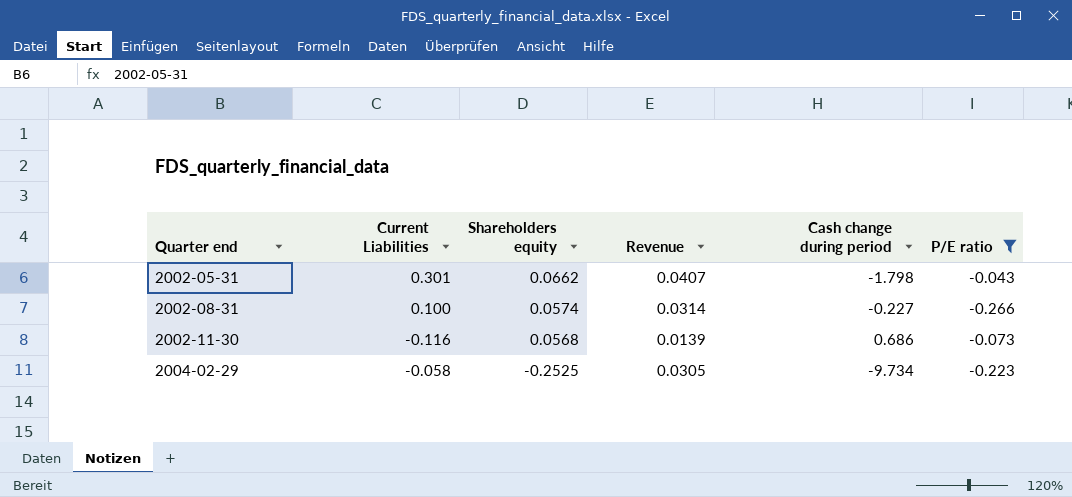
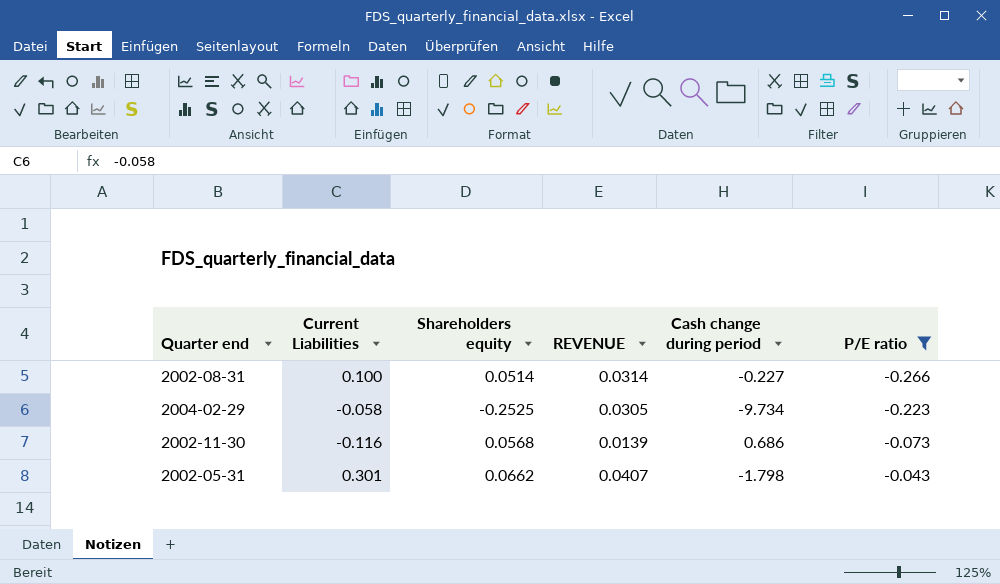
row order: Quarter end ascending -> P/E ratio ascending
column name: Revenue -> REVENUE
2002-08-31 | Shareholders equity: 0.0574 -> 0.0514

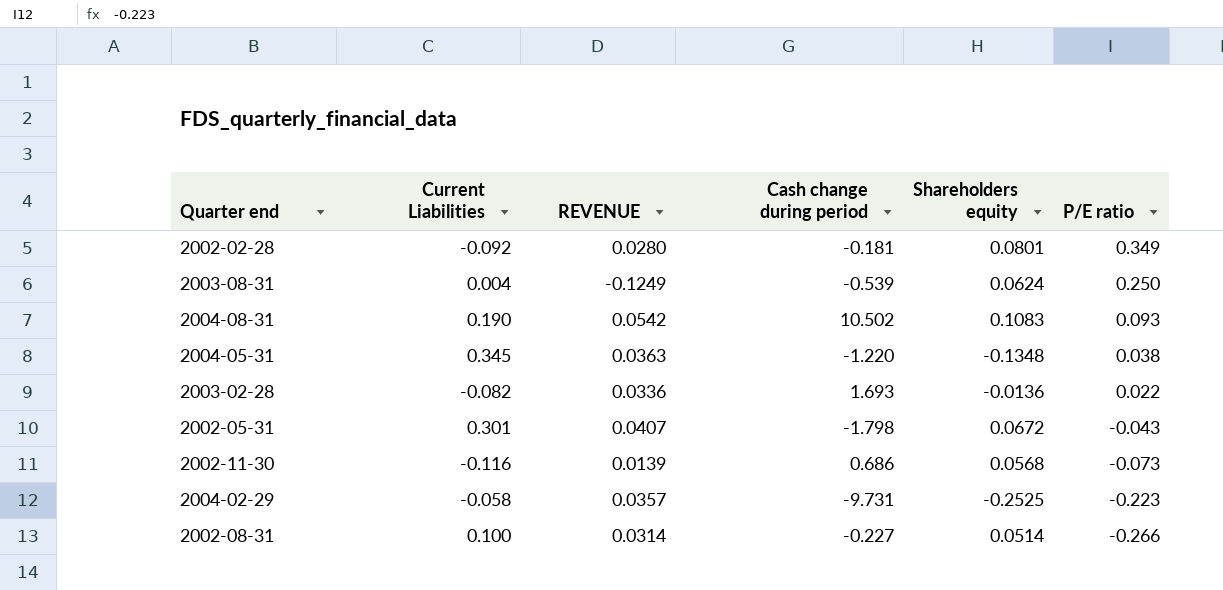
filter: P/E ratio <= -0.043 -> none
row order: P/E ratio ascending -> P/E ratio descending
column Shareholders equity | position: 3 -> 5
2002-05-31 | Shareholders equity: 0.0662 -> 0.0672
2004-02-29 | REVENUE: 0.0305 -> 0.0357
2004-02-29 | Cash change during period: -9.734 -> -9.731

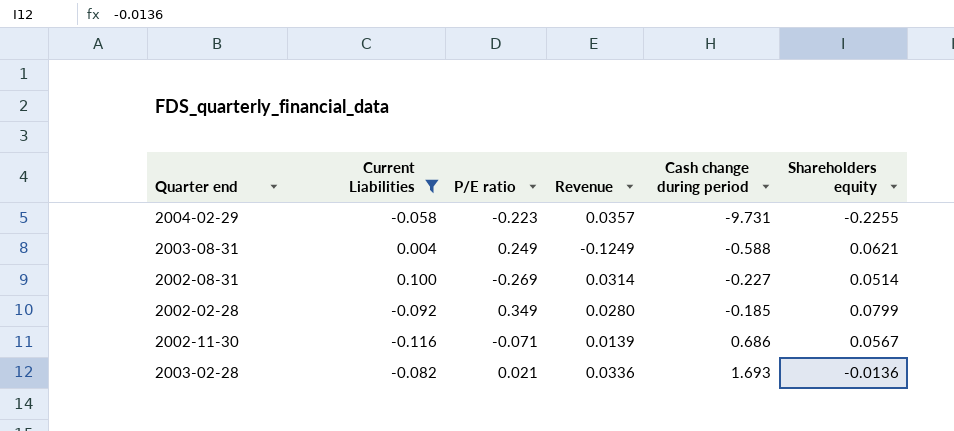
filter: none -> Current Liabilities <= 0.100
row order: P/E ratio descending -> Cash change during period ascending
column P/E ratio | position: 6 -> 3
column name: REVENUE -> Revenue
2004-02-29 | Shareholders equity: -0.2525 -> -0.2255
2003-08-31 | P/E ratio: 0.250 -> 0.249
2003-08-31 | Cash change during period: -0.539 -> -0.588
2003-08-31 | Shareholders equity: 0.0624 -> 0.0621
2002-08-31 | P/E ratio: -0.266 -> -0.269
2002-02-28 | Cash change during period: -0.181 -> -0.185
2002-02-28 | Shareholders equity: 0.0801 -> 0.0799
2002-11-30 | P/E ratio: -0.073 -> -0.071
2002-11-30 | Shareholders equity: 0.0568 -> 0.0567
2003-02-28 | P/E ratio: 0.022 -> 0.021

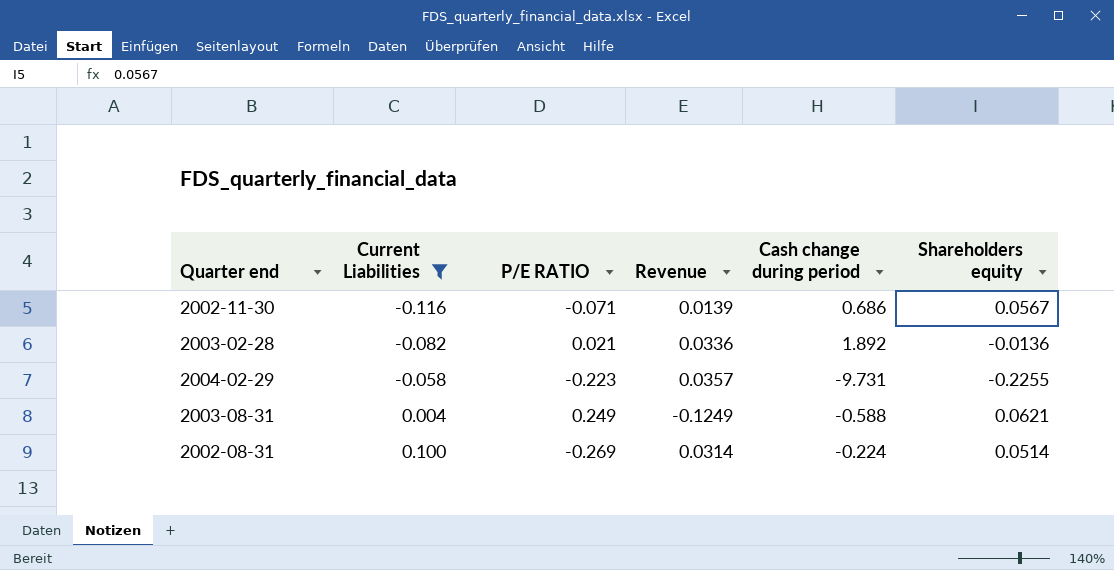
row order: Cash change during period ascending -> Current Liabilities ascending
column name: P/E ratio -> P/E RATIO
row 2002-02-28: -0.092 | 0.349 | 0.0280 | -0.185 | 0.0799 -> none
2003-02-28 | Cash change during period: 1.693 -> 1.892
2002-08-31 | Cash change during period: -0.227 -> -0.224

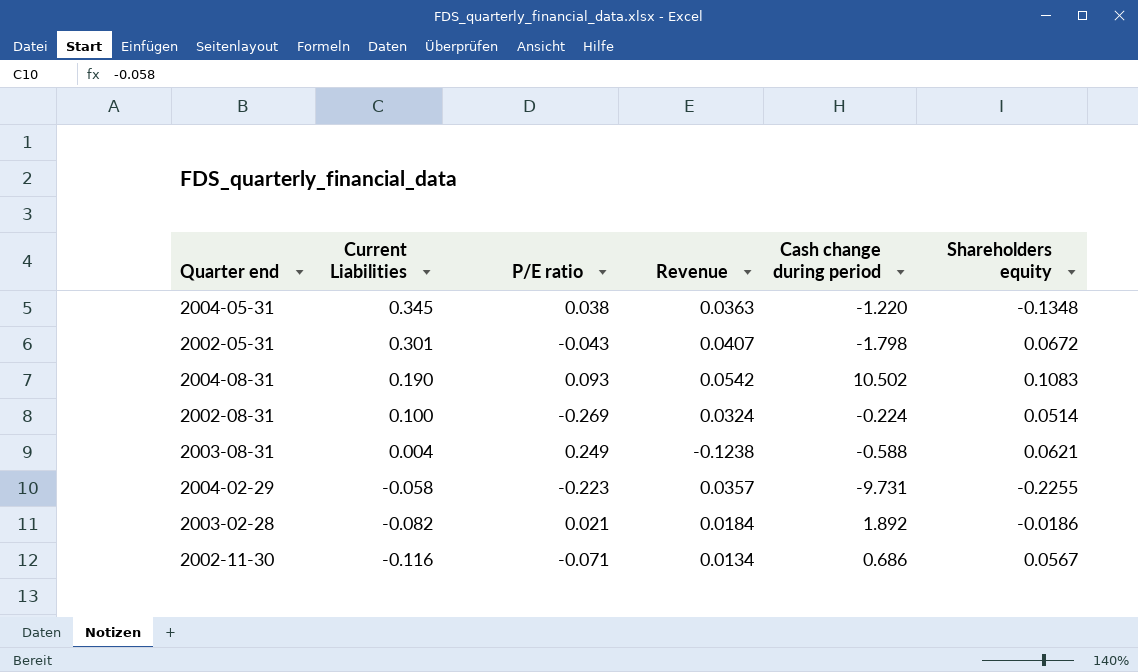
filter: Current Liabilities <= 0.100 -> none
row order: Current Liabilities ascending -> Current Liabilities descending
column name: P/E RATIO -> P/E ratio
2002-08-31 | Revenue: 0.0314 -> 0.0324
2003-08-31 | Revenue: -0.1249 -> -0.1238
2003-02-28 | Revenue: 0.0336 -> 0.0184
2003-02-28 | Shareholders equity: -0.0136 -> -0.0186
2002-11-30 | Revenue: 0.0139 -> 0.0134

